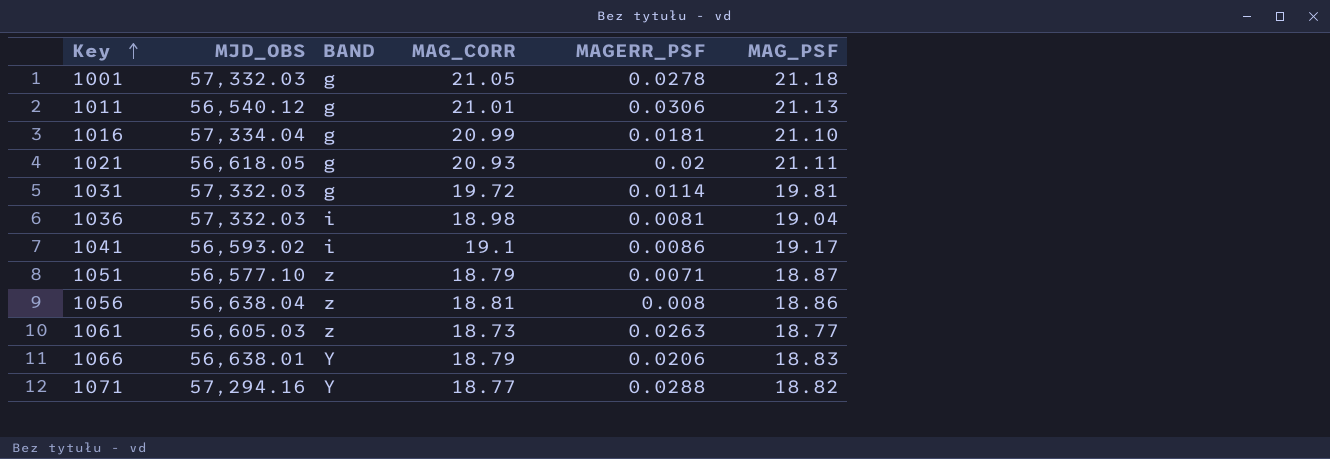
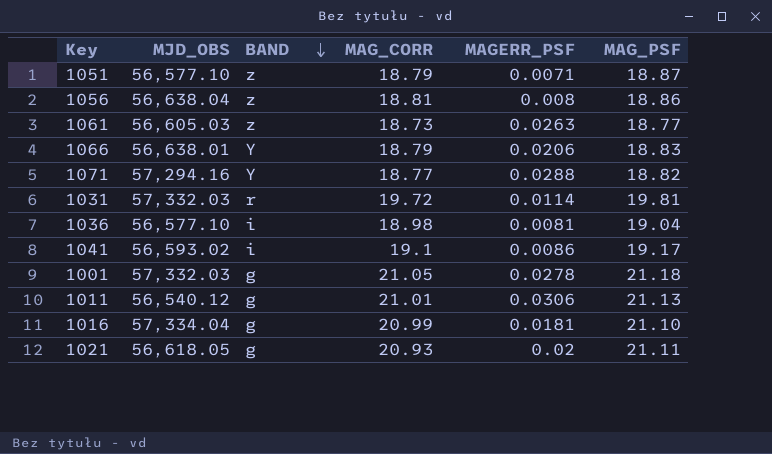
row order: Key ascending -> BAND descending
1031 | BAND: g -> r
1036 | MJD_OBS: 57,332.03 -> 56,577.10

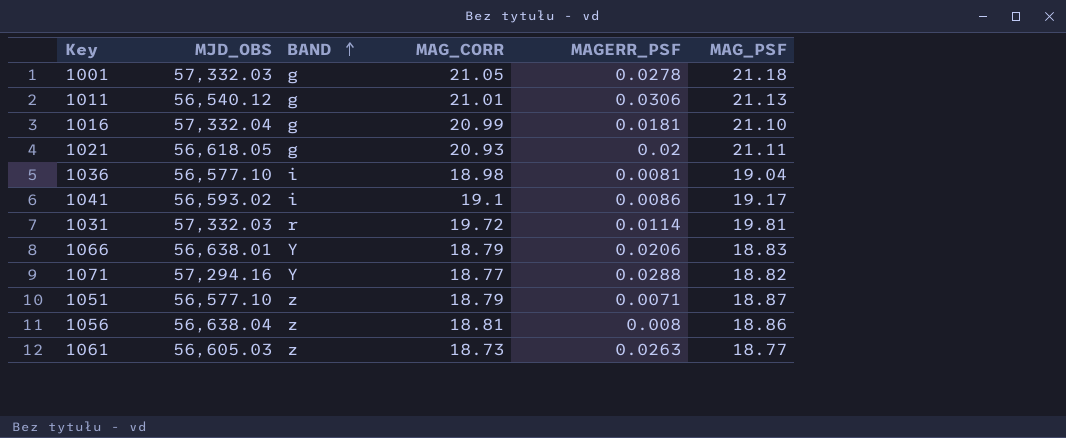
row order: BAND descending -> BAND ascending
1016 | MJD_OBS: 57,334.04 -> 57,332.04

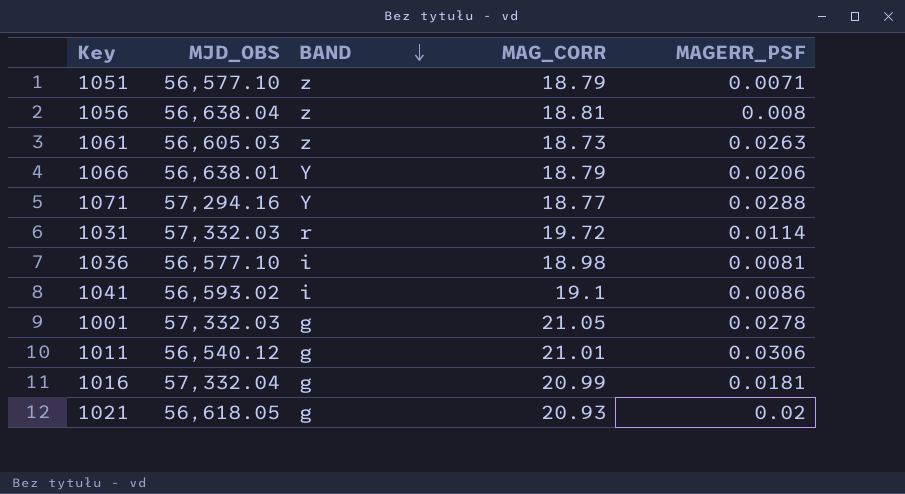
row order: BAND ascending -> BAND descending
column MAG_PSF | position: 6 -> none

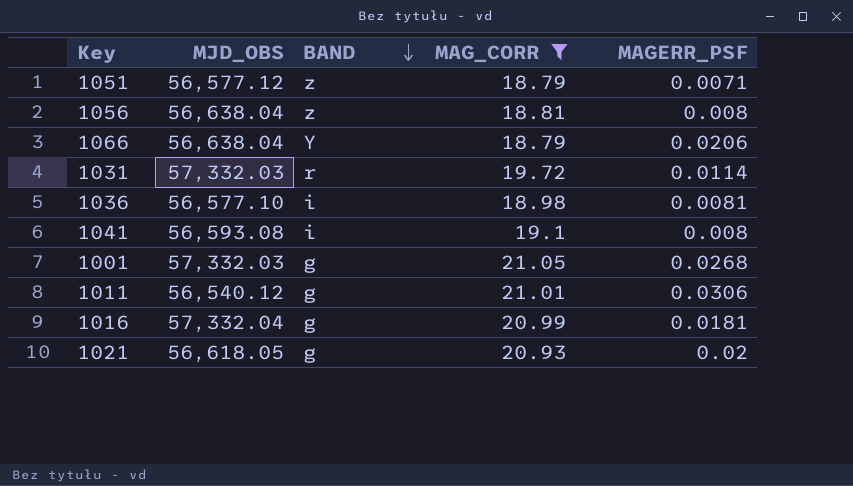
filter: none -> MAG_CORR >= 18.79
1051 | MJD_OBS: 56,577.10 -> 56,577.12
1066 | MJD_OBS: 56,638.01 -> 56,638.04
1041 | MJD_OBS: 56,593.02 -> 56,593.08
1041 | MAGERR_PSF: 0.0086 -> 0.008
1001 | MAGERR_PSF: 0.0278 -> 0.0268

